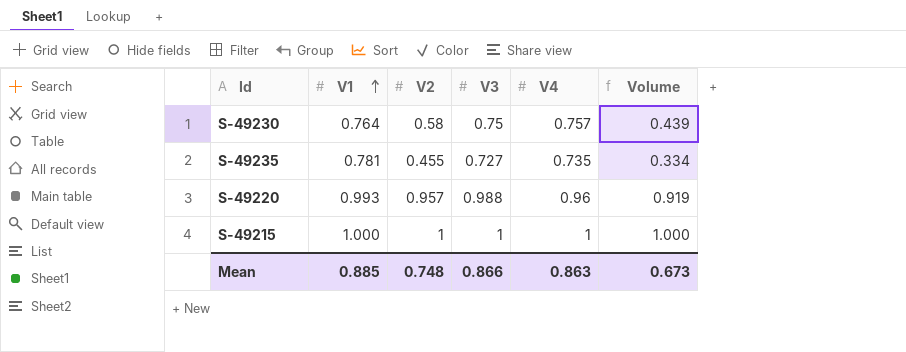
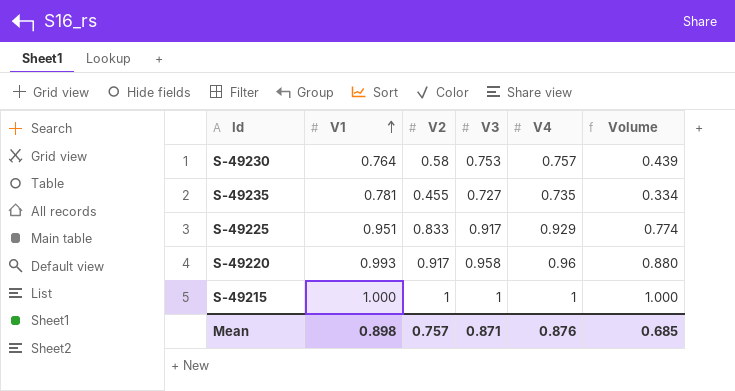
S-49230 | V3: 0.75 -> 0.753
row S-49225: none -> 0.951 | 0.833 | 0.917 | 0.929 | 0.774
S-49220 | V2: 0.957 -> 0.917
S-49220 | V3: 0.988 -> 0.958
S-49220 | Volume: 0.919 -> 0.880
Mean | V1: 0.885 -> 0.898
Mean | V2: 0.748 -> 0.757
Mean | V3: 0.866 -> 0.871
Mean | V4: 0.863 -> 0.876
Mean | Volume: 0.673 -> 0.685

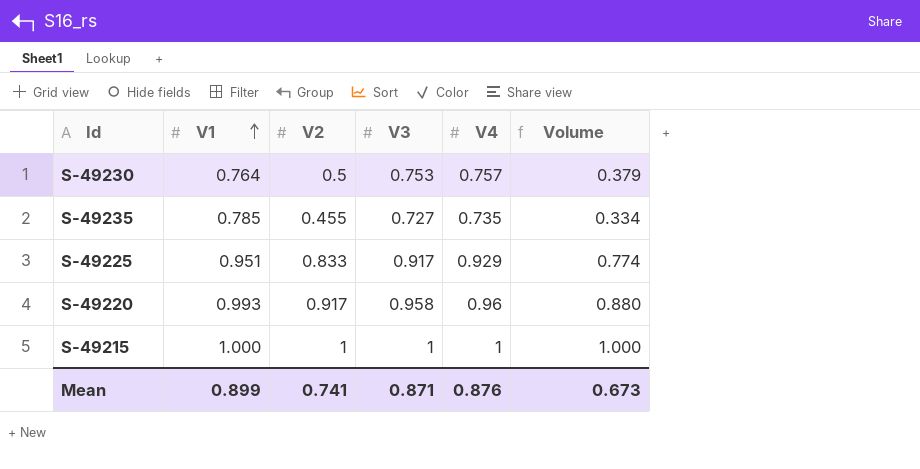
S-49230 | V2: 0.58 -> 0.5
S-49230 | Volume: 0.439 -> 0.379
S-49235 | V1: 0.781 -> 0.785
Mean | V1: 0.898 -> 0.899
Mean | V2: 0.757 -> 0.741
Mean | Volume: 0.685 -> 0.673

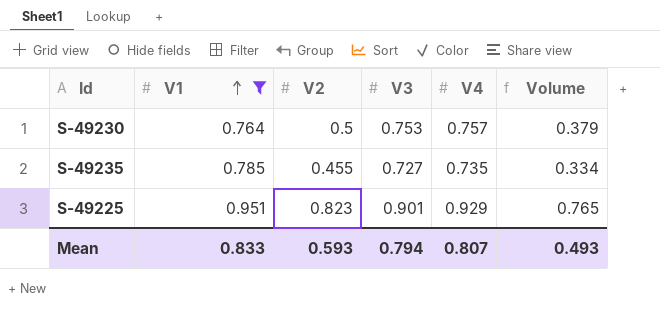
filter: none -> V1 <= 0.951
S-49225 | V2: 0.833 -> 0.823
S-49225 | V3: 0.917 -> 0.901
S-49225 | Volume: 0.774 -> 0.765
Mean | V1: 0.899 -> 0.833
Mean | V2: 0.741 -> 0.593
Mean | V3: 0.871 -> 0.794
Mean | V4: 0.876 -> 0.807
Mean | Volume: 0.673 -> 0.493

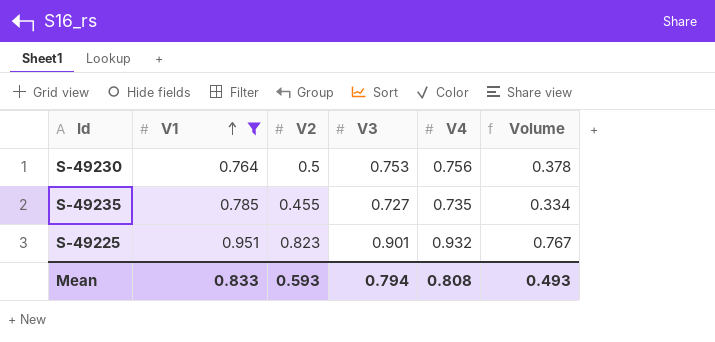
S-49230 | V4: 0.757 -> 0.756
S-49230 | Volume: 0.379 -> 0.378
S-49225 | V4: 0.929 -> 0.932
S-49225 | Volume: 0.765 -> 0.767
Mean | V4: 0.807 -> 0.808

